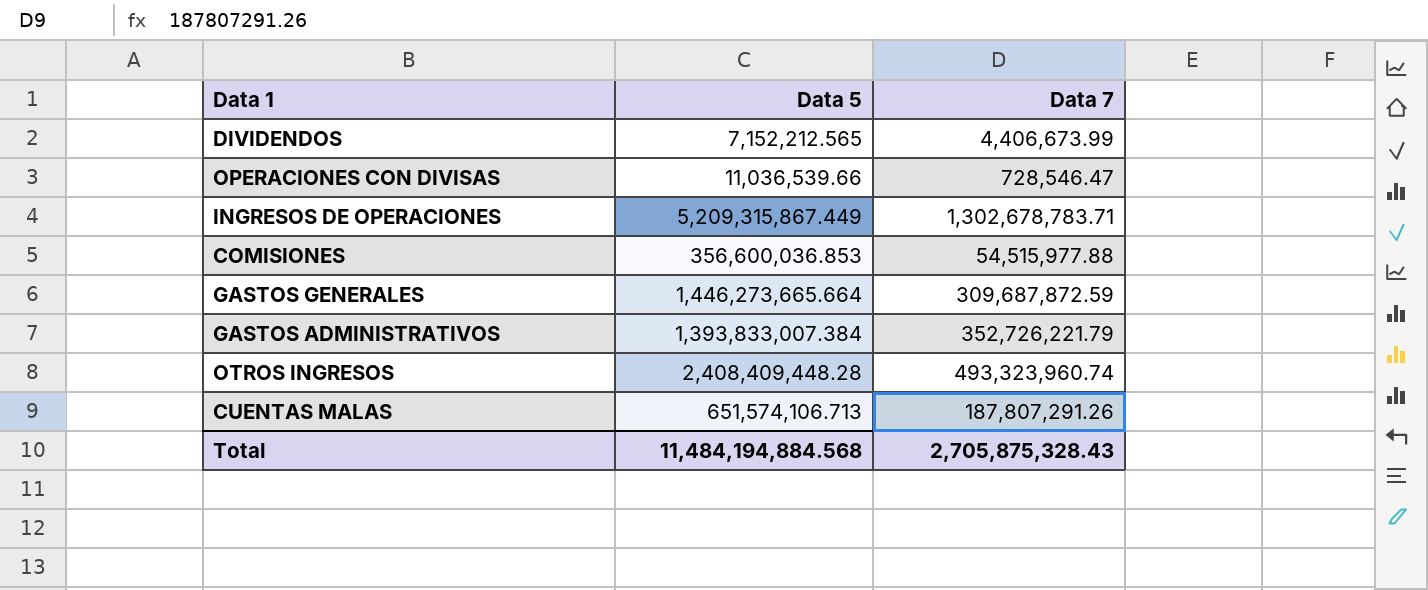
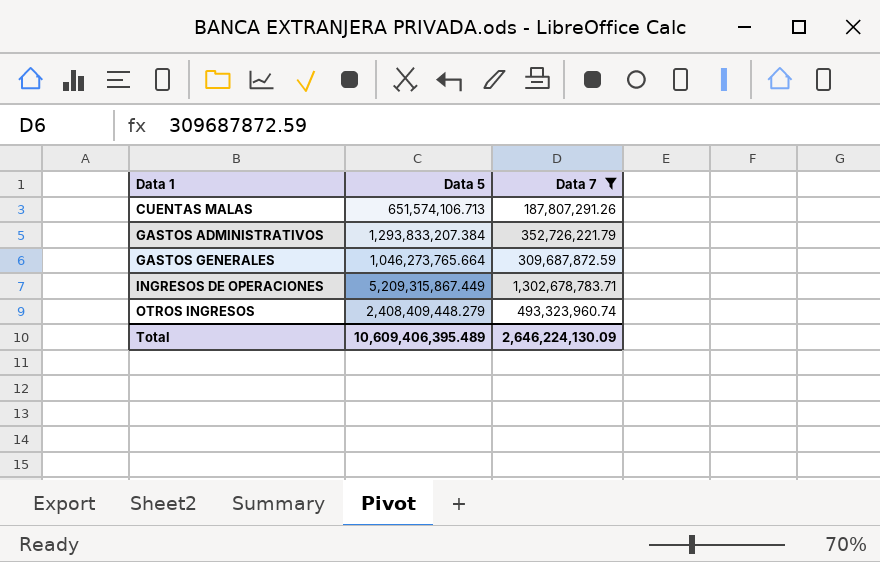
filter: none -> Data 7 >= 187,807,291.26
row order: none -> Data 1 ascending
GASTOS ADMINISTRATIVOS | Data 5: 1,393,833,007.384 -> 1,293,833,207.384
GASTOS GENERALES | Data 5: 1,446,273,665.664 -> 1,046,273,765.664
OTROS INGRESOS | Data 5: 2,408,409,448.28 -> 2,408,409,448.279
Total | Data 5: 11,484,194,884.568 -> 10,609,406,395.489
Total | Data 7: 2,705,875,328.43 -> 2,646,224,130.09

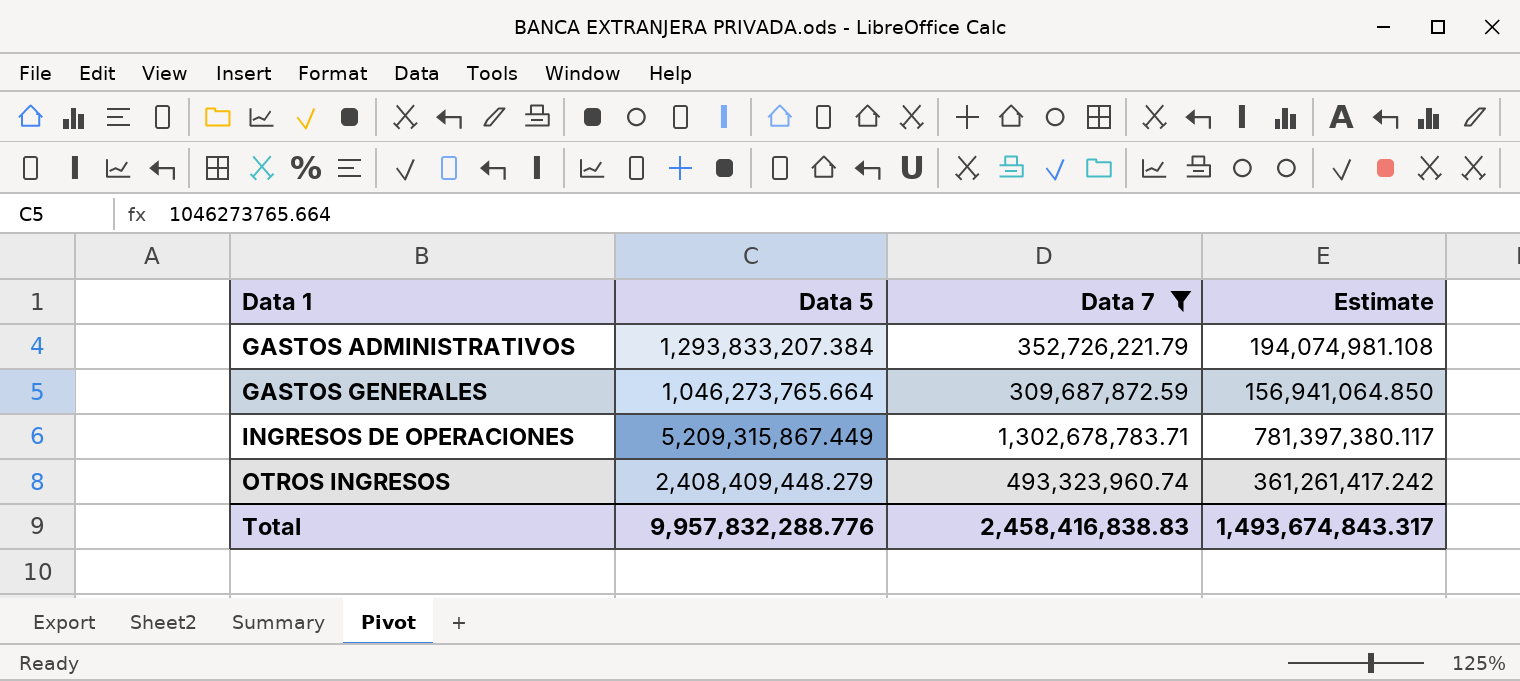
column Estimate | formula: none -> [Data 5] * 0.15
row CUENTAS MALAS: 651,574,106.713 | 187,807,291.26 -> none
Total | Data 5: 10,609,406,395.489 -> 9,957,832,288.776
Total | Data 7: 2,646,224,130.09 -> 2,458,416,838.83

